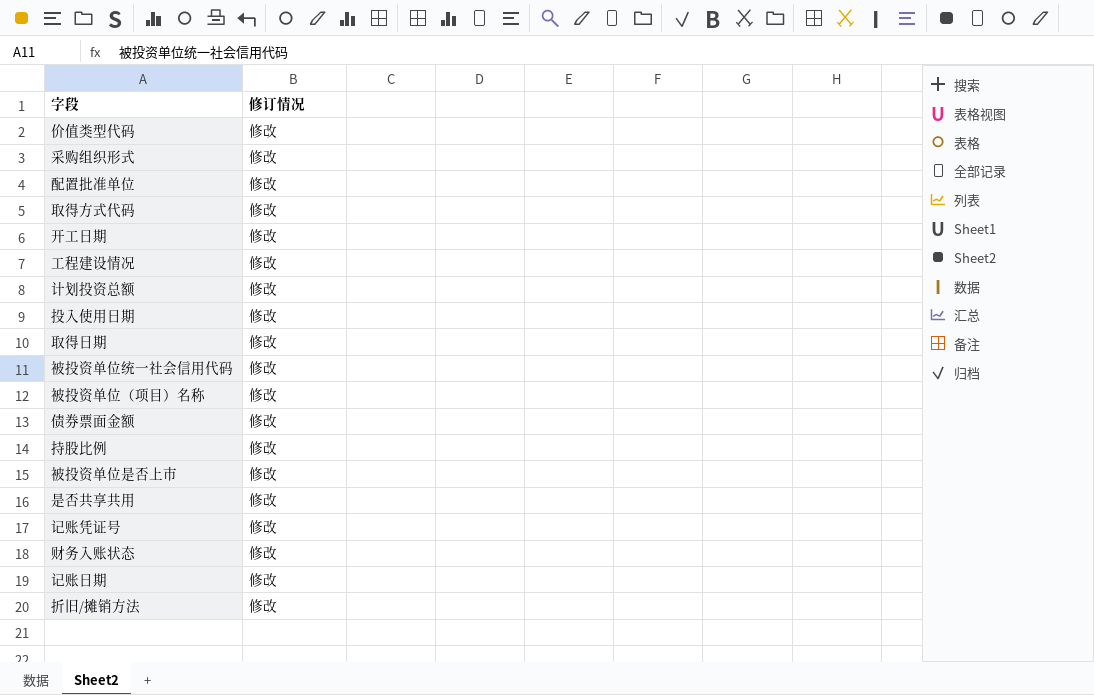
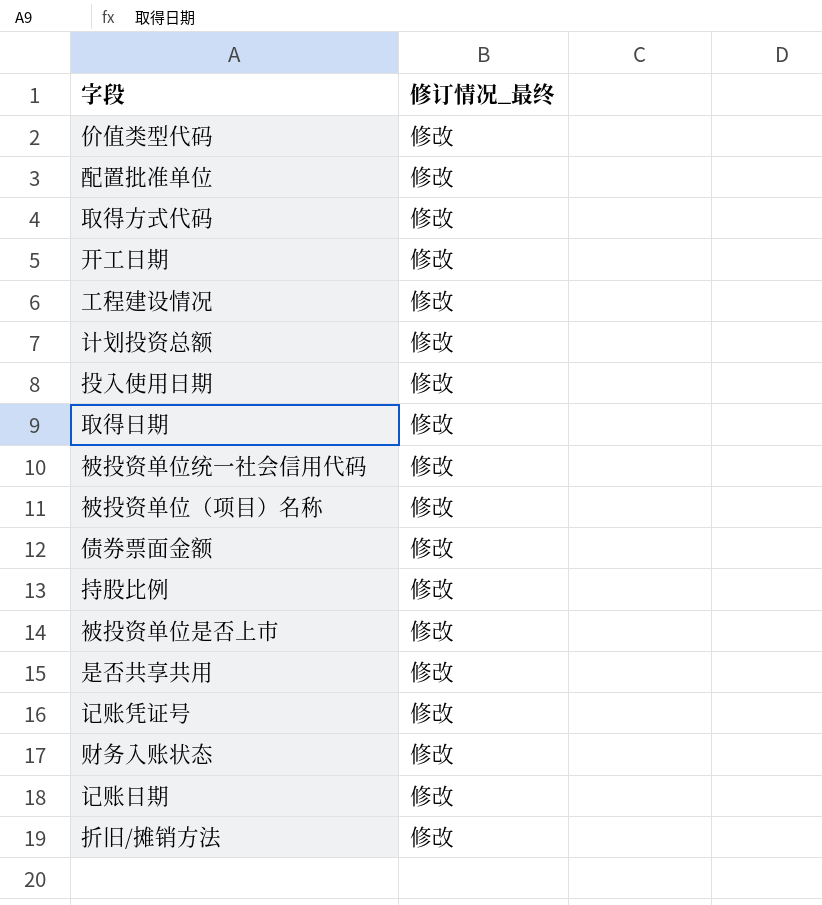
column name: 修订情况 -> 修订情况_最终
row 采购组织形式: 修改 -> none

